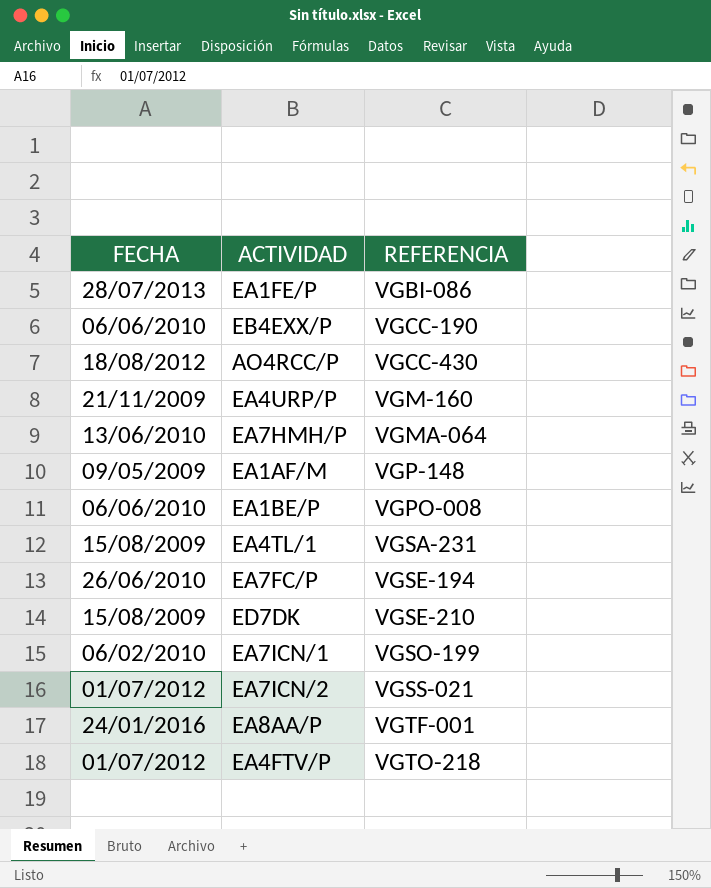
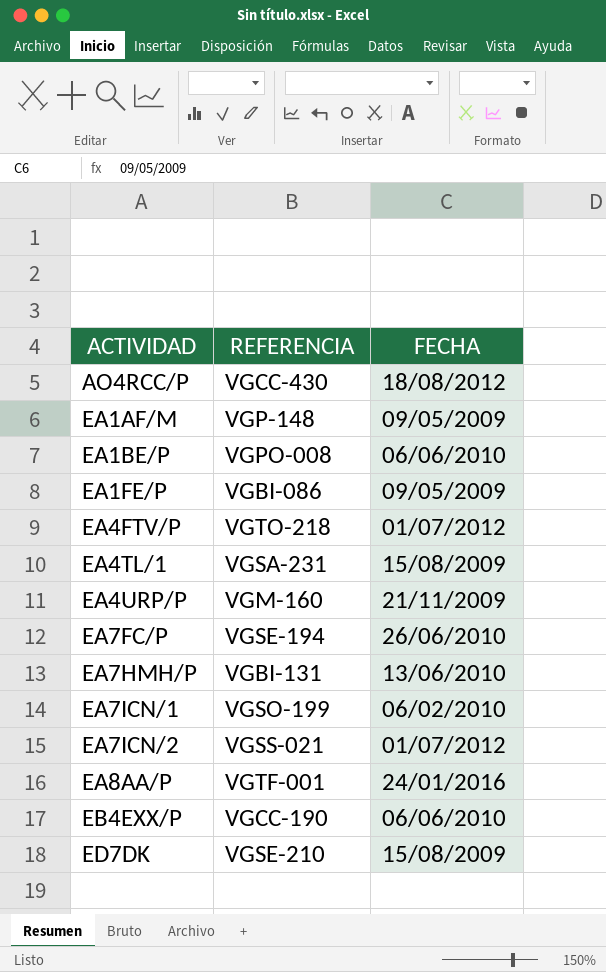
row order: REFERENCIA ascending -> ACTIVIDAD ascending
column FECHA | position: 1 -> 3
EA1FE/P | FECHA: 28/07/2013 -> 09/05/2009
EA7HMH/P | REFERENCIA: VGMA-064 -> VGBI-131

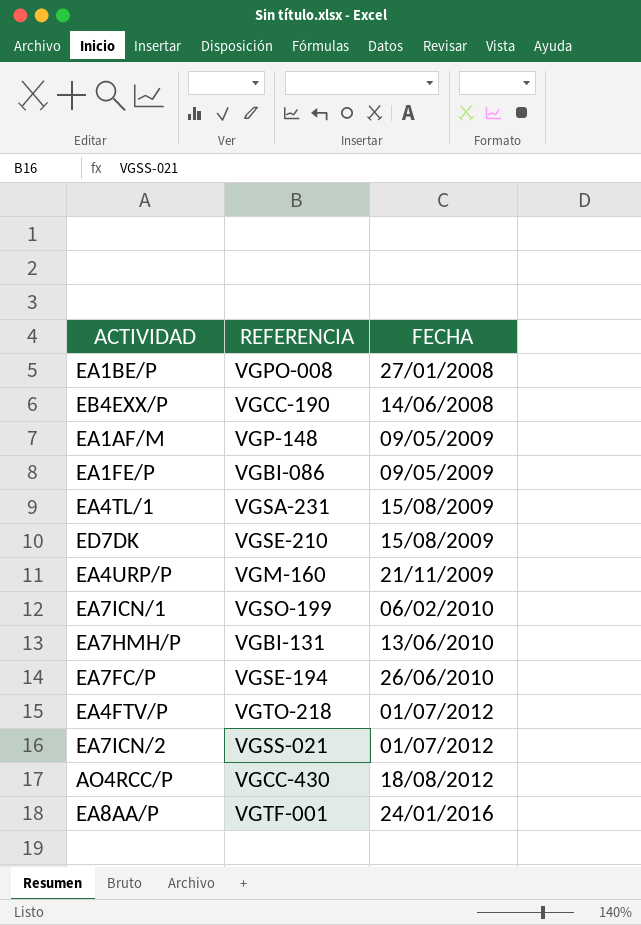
row order: ACTIVIDAD ascending -> FECHA ascending
EA1BE/P | FECHA: 06/06/2010 -> 27/01/2008
EB4EXX/P | FECHA: 06/06/2010 -> 14/06/2008

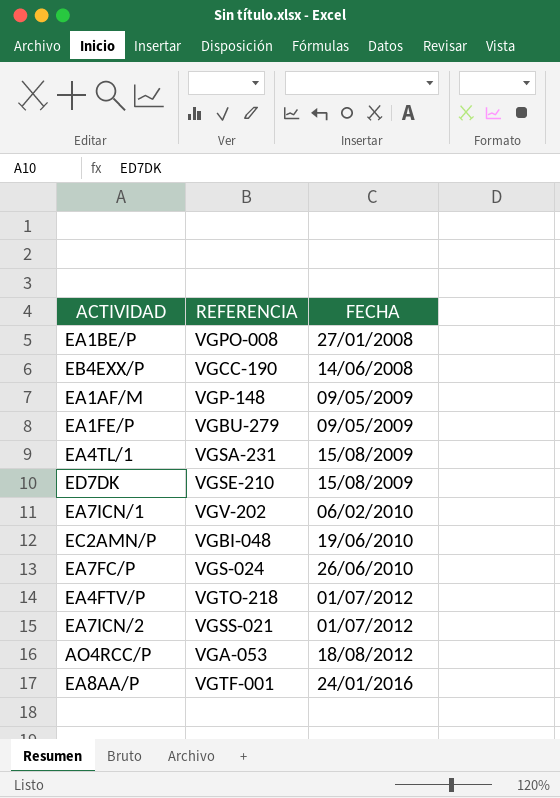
row EA4URP/P: VGM-160 | 21/11/2009 -> none
row EA7HMH/P: VGBI-131 | 13/06/2010 -> none
EA1FE/P | REFERENCIA: VGBI-086 -> VGBU-279
EA7ICN/1 | REFERENCIA: VGSO-199 -> VGV-202
row EC2AMN/P: none -> VGBI-048 | 19/06/2010
EA7FC/P | REFERENCIA: VGSE-194 -> VGS-024
AO4RCC/P | REFERENCIA: VGCC-430 -> VGA-053

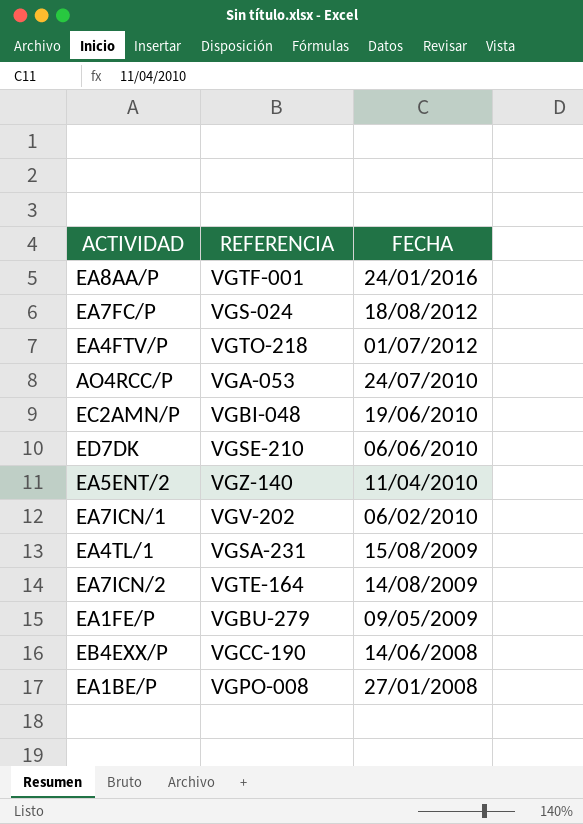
row order: FECHA ascending -> FECHA descending
row EA1AF/M: VGP-148 | 09/05/2009 -> none
EA7FC/P | FECHA: 26/06/2010 -> 18/08/2012
AO4RCC/P | FECHA: 18/08/2012 -> 24/07/2010
ED7DK | FECHA: 15/08/2009 -> 06/06/2010
row EA5ENT/2: none -> VGZ-140 | 11/04/2010
EA7ICN/2 | REFERENCIA: VGSS-021 -> VGTE-164
EA7ICN/2 | FECHA: 01/07/2012 -> 14/08/2009

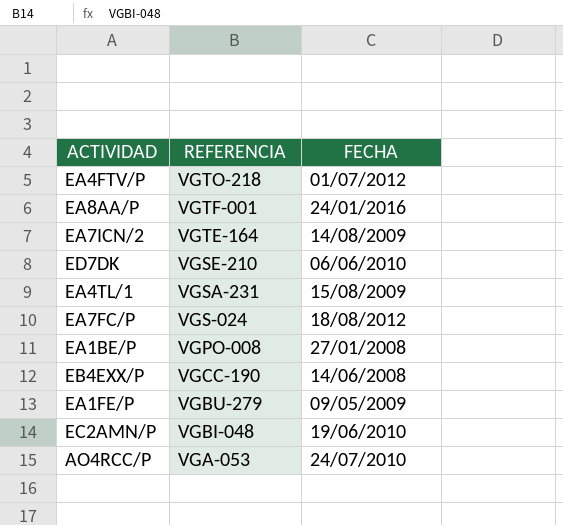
row order: FECHA descending -> REFERENCIA descending
row EA5ENT/2: VGZ-140 | 11/04/2010 -> none
row EA7ICN/1: VGV-202 | 06/02/2010 -> none

